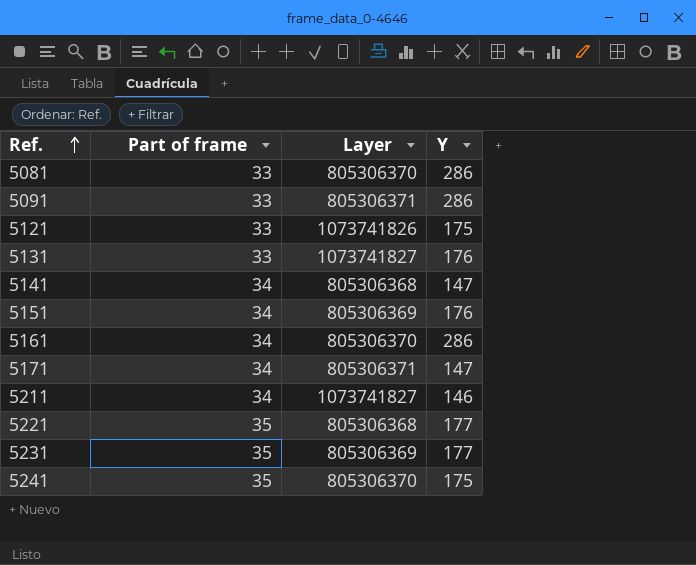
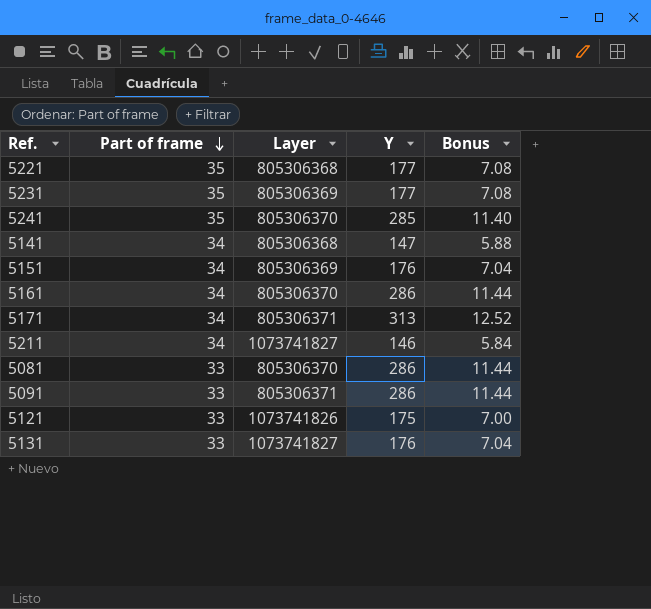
row order: Ref. ascending -> Part of frame descending
column Bonus | formula: none -> [Y] * 0.04
5241 | Y: 175 -> 285
5171 | Y: 147 -> 313

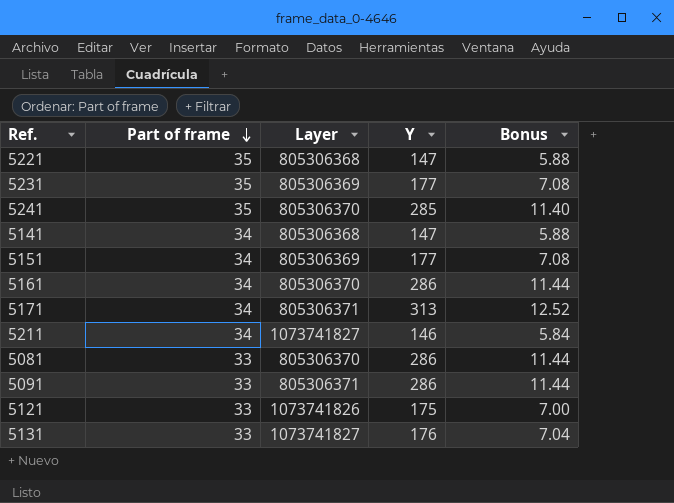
5221 | Y: 177 -> 147
5221 | Bonus: 7.08 -> 5.88
5151 | Y: 176 -> 177
5151 | Bonus: 7.04 -> 7.08

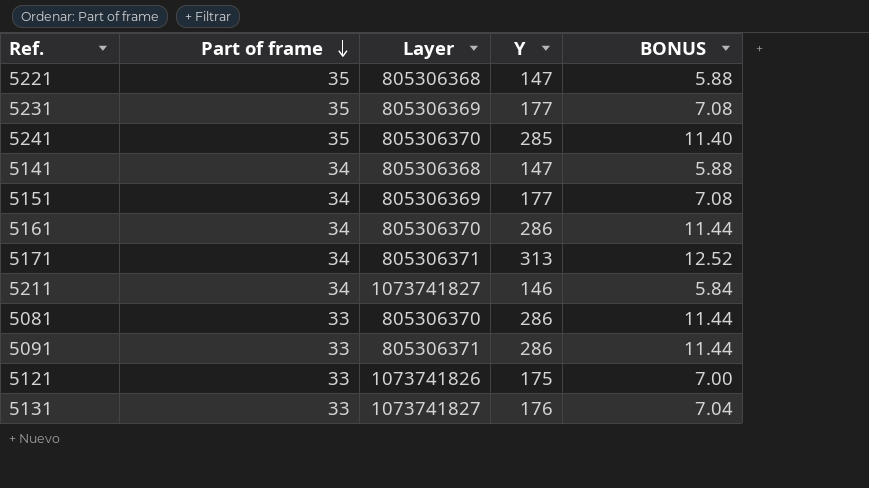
column name: Bonus -> BONUS

